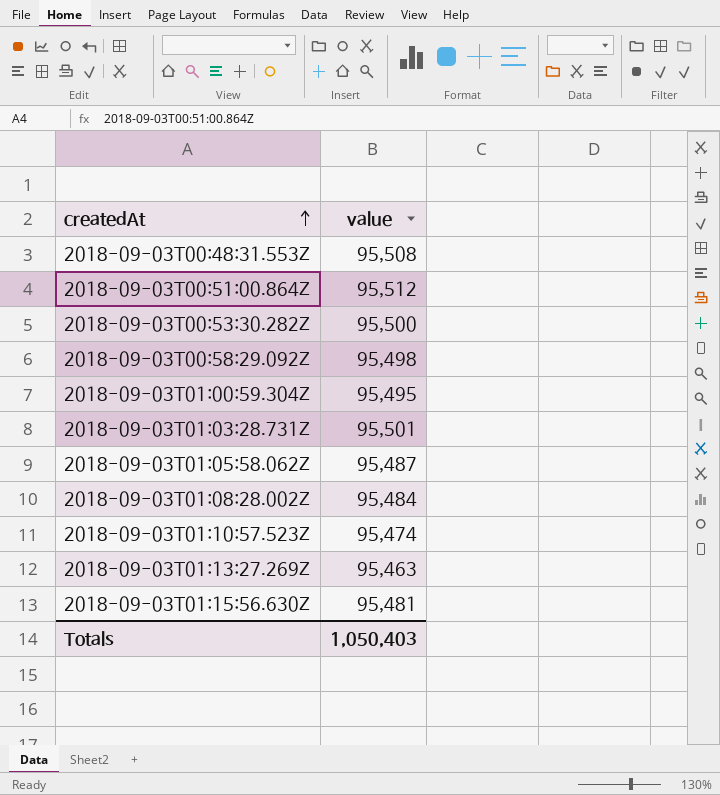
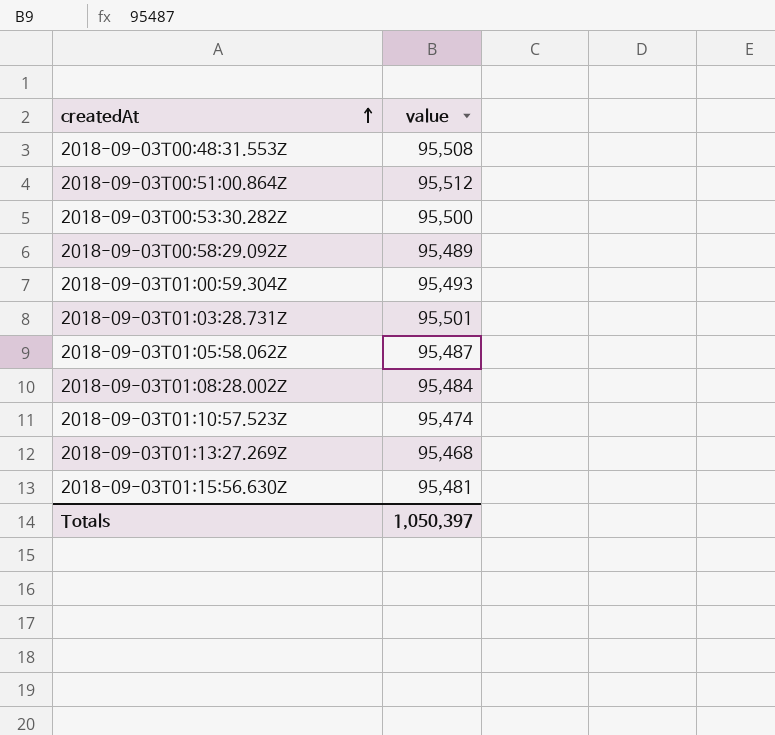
2018-09-03T00:58:29.092Z | value: 95,498 -> 95,489
2018-09-03T01:00:59.304Z | value: 95,495 -> 95,493
2018-09-03T01:13:27.269Z | value: 95,463 -> 95,468
Totals | value: 1,050,403 -> 1,050,397

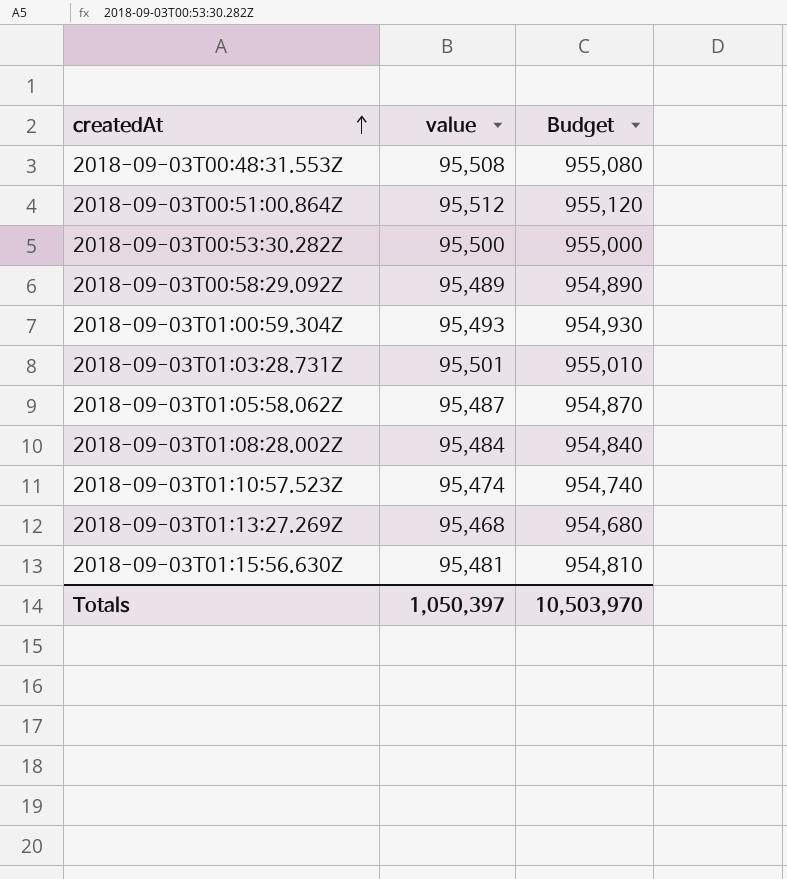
column Budget | formula: none -> [value] * 10

